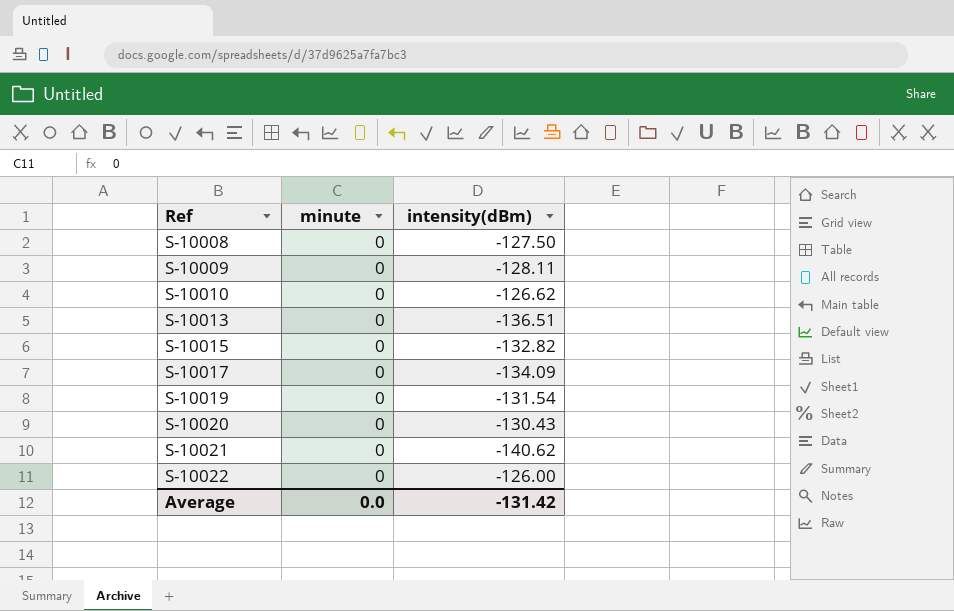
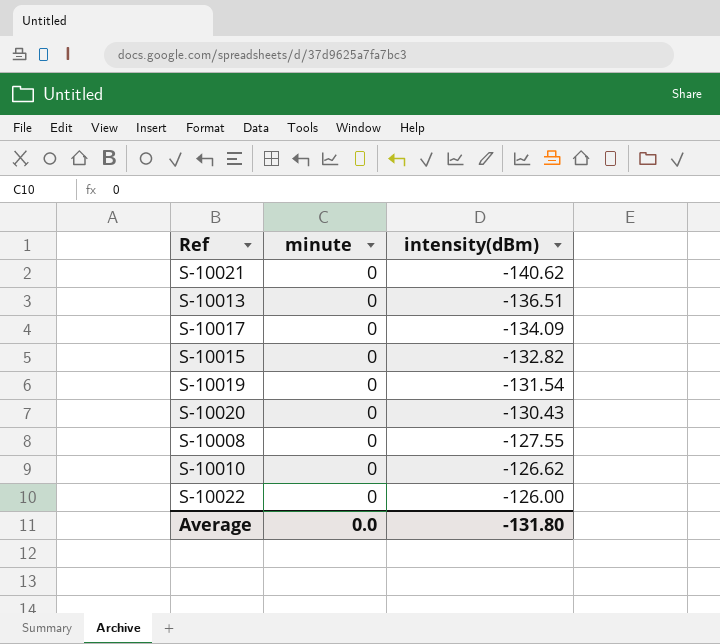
row order: Ref ascending -> intensity(dBm) ascending
row S-10009: 0 | -128.11 -> none
S-10008 | intensity(dBm): -127.50 -> -127.55
Average | intensity(dBm): -131.42 -> -131.80

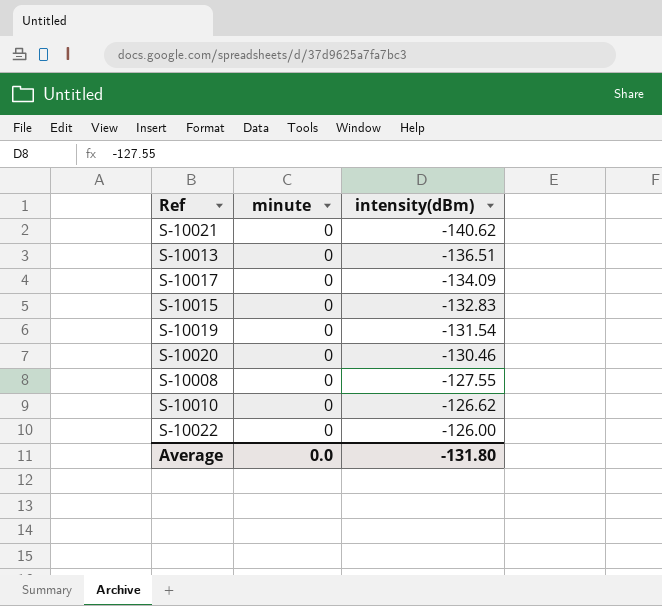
S-10015 | intensity(dBm): -132.82 -> -132.83
S-10020 | intensity(dBm): -130.43 -> -130.46

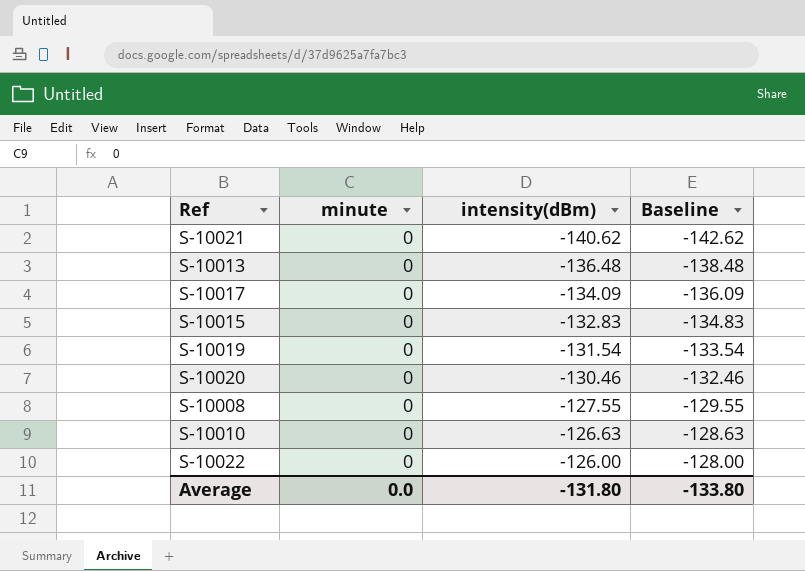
column Baseline | formula: none -> [intensity(dBm)] - 2
S-10013 | intensity(dBm): -136.51 -> -136.48
S-10010 | intensity(dBm): -126.62 -> -126.63

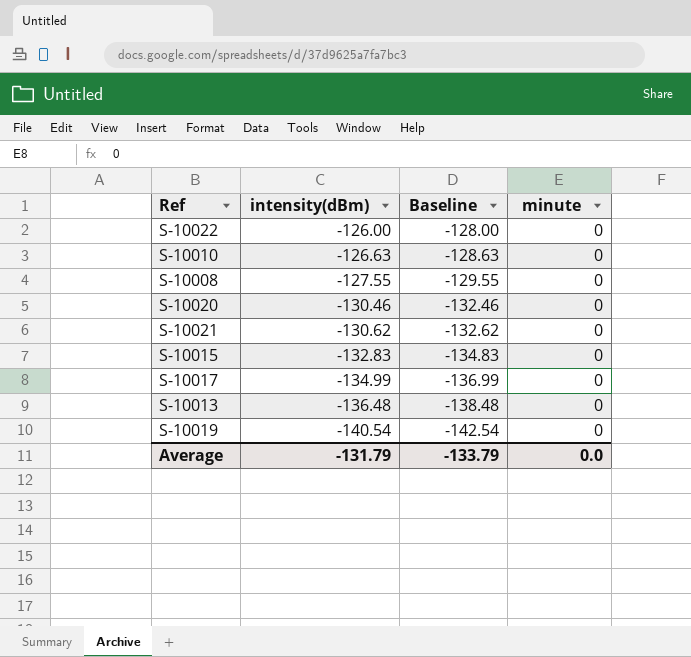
row order: intensity(dBm) ascending -> intensity(dBm) descending
column minute | position: 2 -> 4
S-10021 | intensity(dBm): -140.62 -> -130.62
S-10021 | Baseline: -142.62 -> -132.62
S-10017 | intensity(dBm): -134.09 -> -134.99
S-10017 | Baseline: -136.09 -> -136.99
S-10019 | intensity(dBm): -131.54 -> -140.54
S-10019 | Baseline: -133.54 -> -142.54
Average | intensity(dBm): -131.80 -> -131.79
Average | Baseline: -133.80 -> -133.79

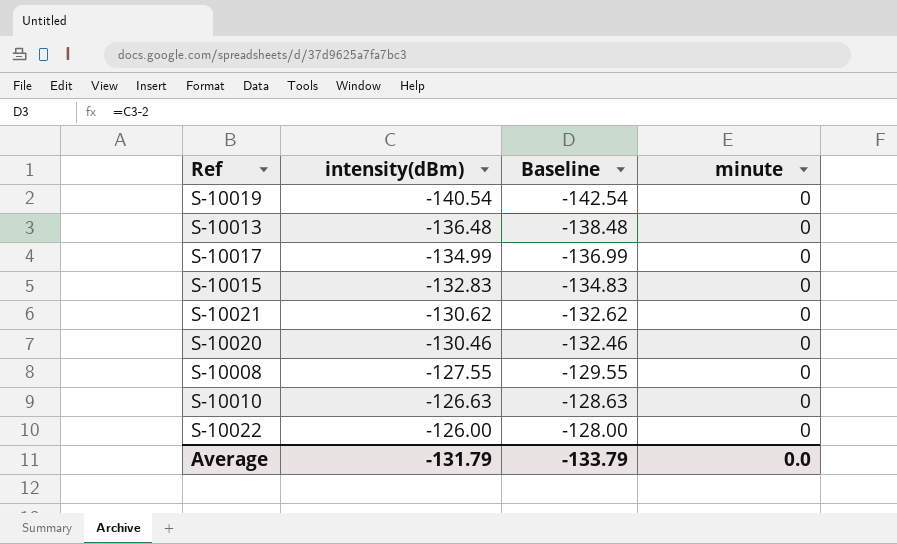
row order: intensity(dBm) descending -> intensity(dBm) ascending

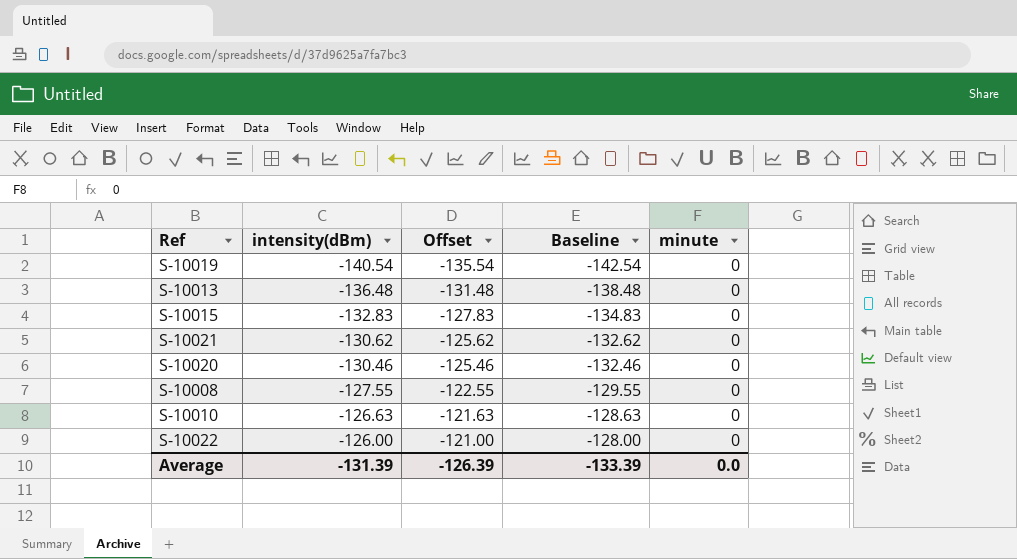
column Offset | formula: none -> [intensity(dBm)] + 5
row S-10017: -134.99 | -136.99 | 0 -> none
Average | intensity(dBm): -131.79 -> -131.39
Average | Baseline: -133.79 -> -133.39

